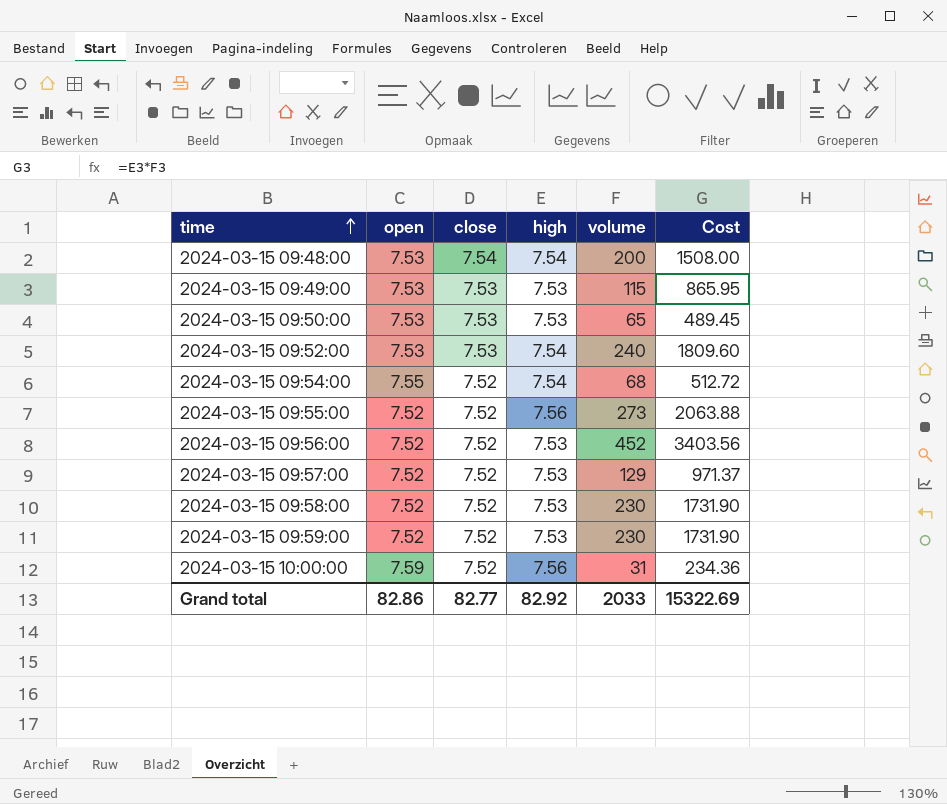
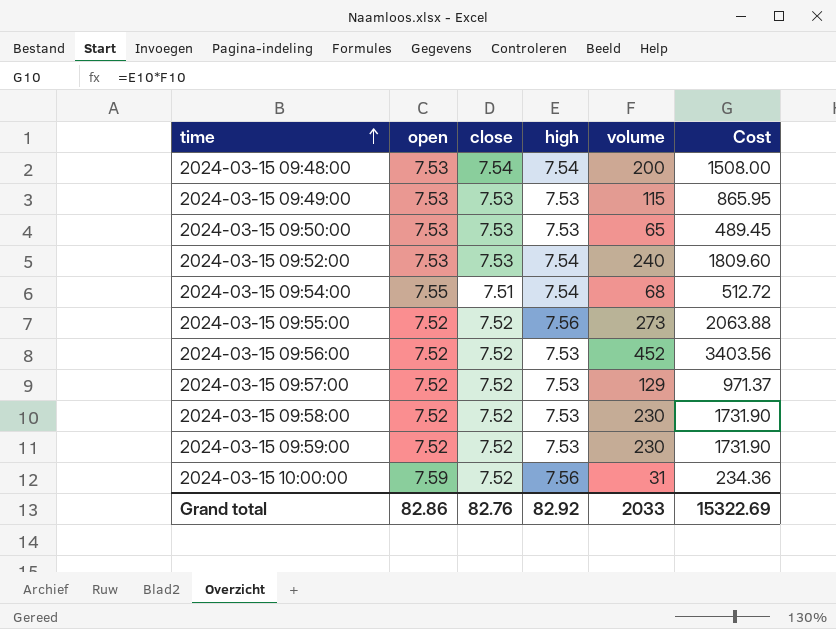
2024-03-15 09:54:00 | close: 7.52 -> 7.51
Grand total | close: 82.77 -> 82.76

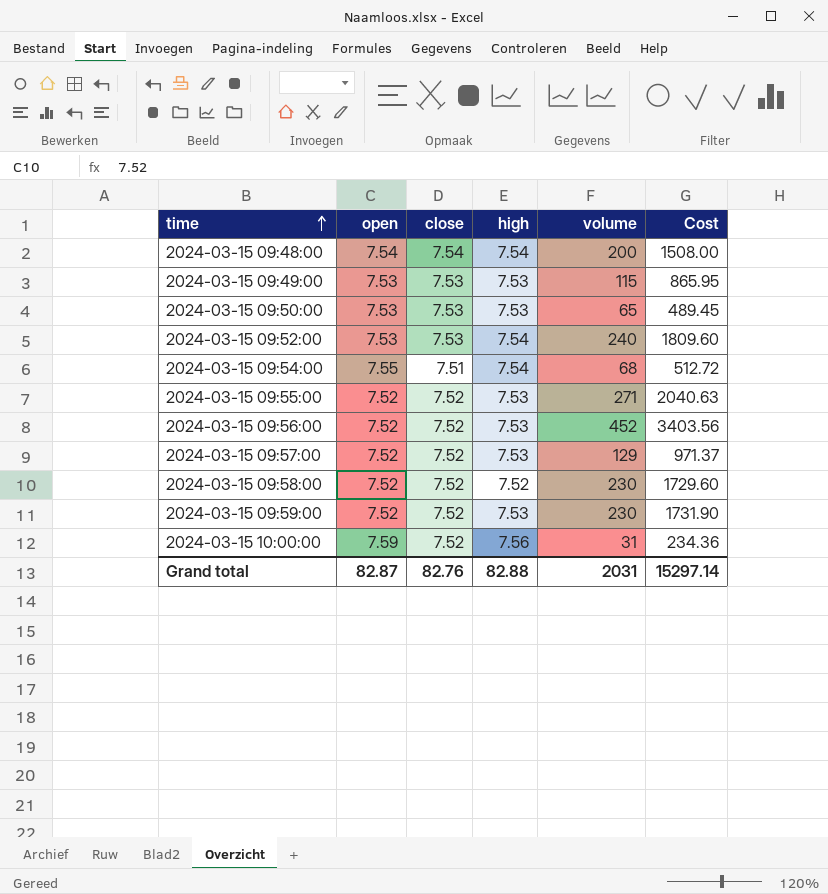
2024-03-15 09:48:00 | open: 7.53 -> 7.54
2024-03-15 09:55:00 | high: 7.56 -> 7.53
2024-03-15 09:55:00 | volume: 273 -> 271
2024-03-15 09:55:00 | Cost: 2063.88 -> 2040.63
2024-03-15 09:58:00 | high: 7.53 -> 7.52
2024-03-15 09:58:00 | Cost: 1731.90 -> 1729.60
Grand total | open: 82.86 -> 82.87
Grand total | high: 82.92 -> 82.88
Grand total | volume: 2033 -> 2031
Grand total | Cost: 15322.69 -> 15297.14

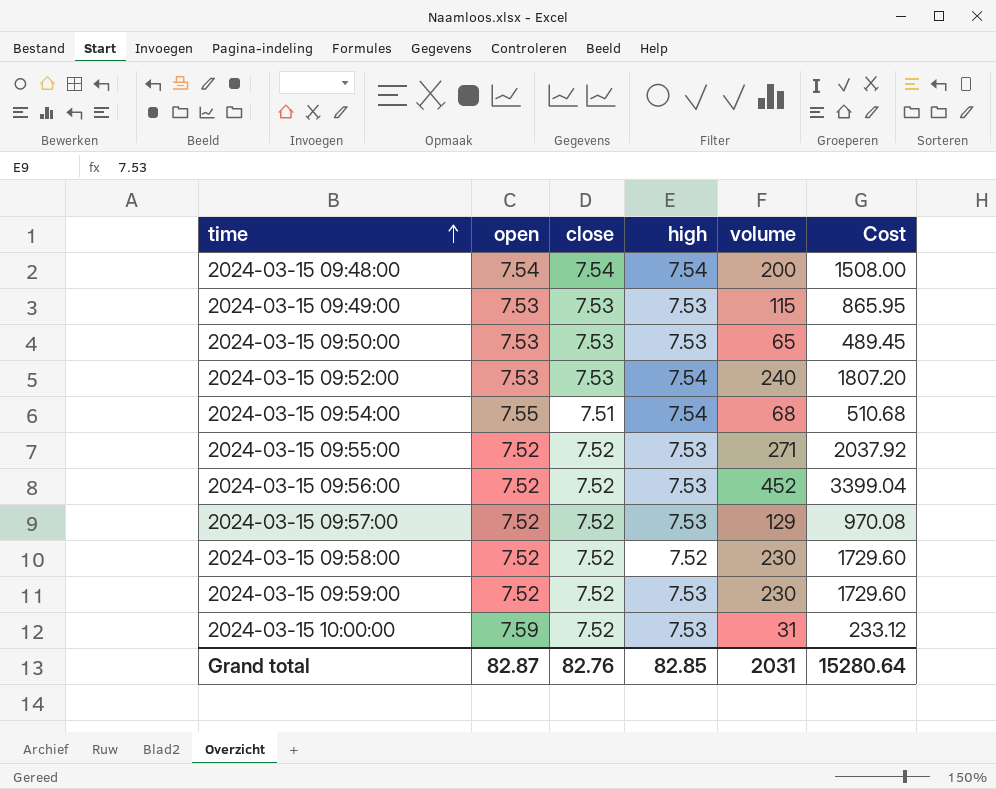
column Cost | formula: [high] * [volume] -> [close] * [volume]
2024-03-15 10:00:00 | high: 7.56 -> 7.53
Grand total | high: 82.88 -> 82.85
Grand total | Cost: 15297.14 -> 15280.64

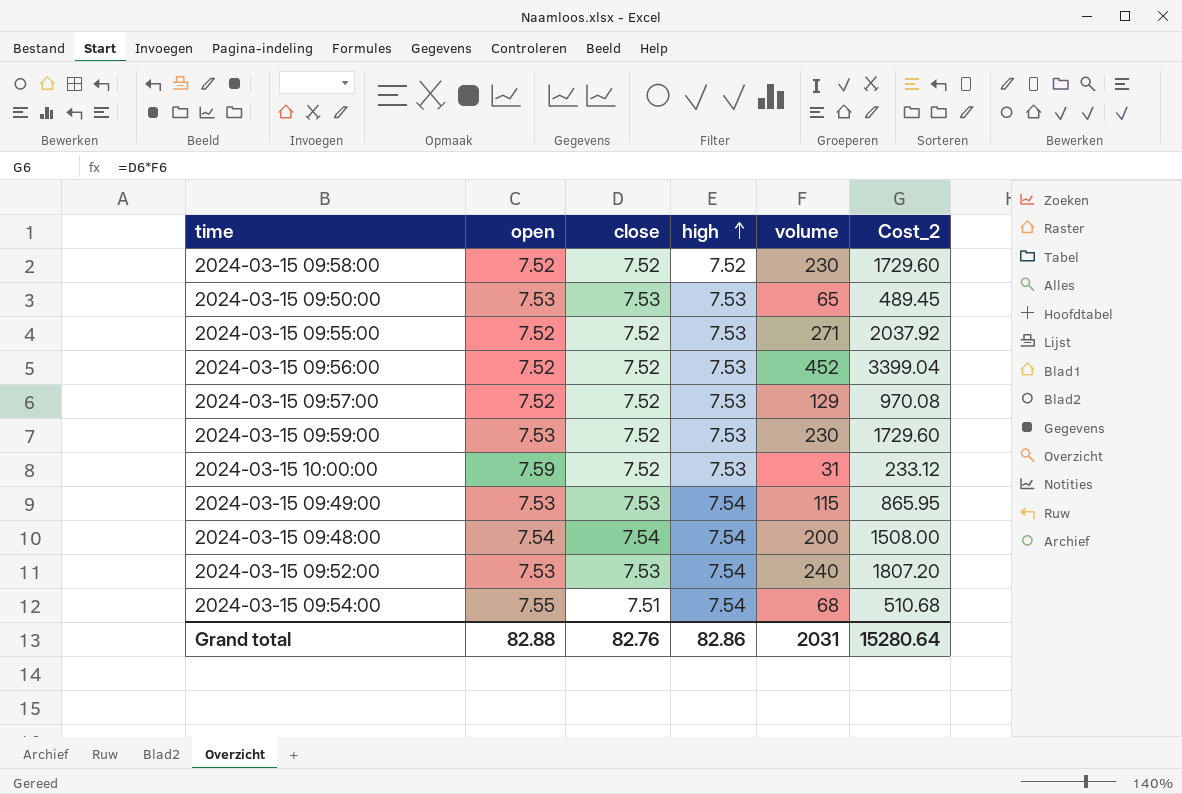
row order: time ascending -> high ascending
column name: Cost -> Cost_2
2024-03-15 09:59:00 | open: 7.52 -> 7.53
2024-03-15 09:49:00 | high: 7.53 -> 7.54
Grand total | open: 82.87 -> 82.88
Grand total | high: 82.85 -> 82.86

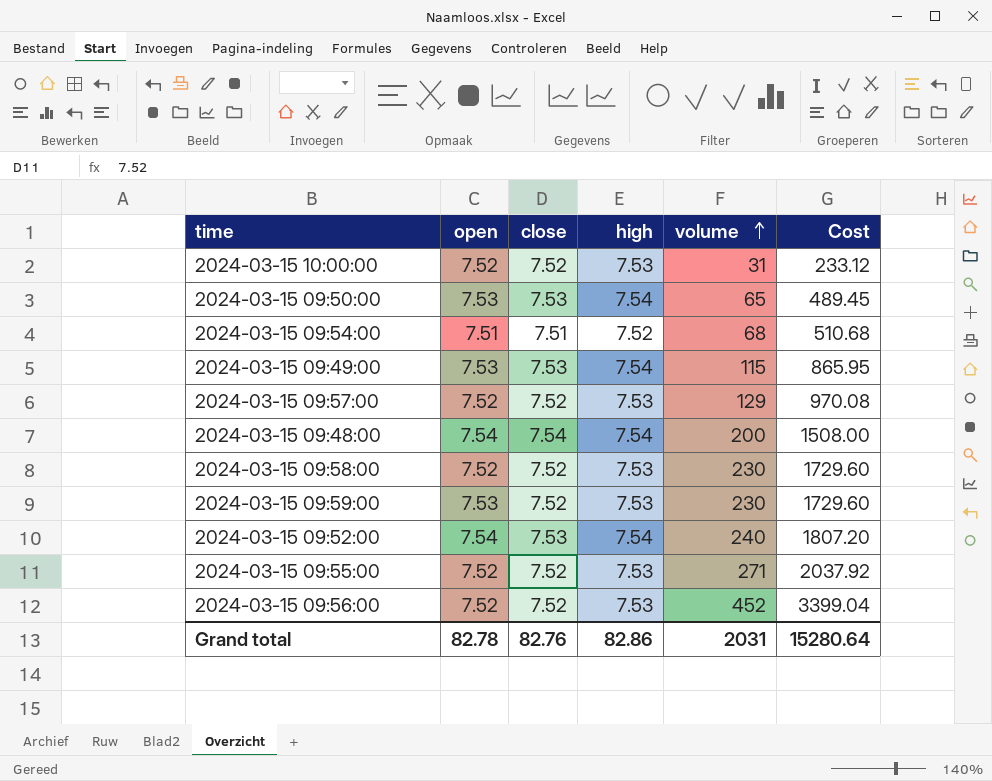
row order: high ascending -> volume ascending
column name: Cost_2 -> Cost
2024-03-15 10:00:00 | open: 7.59 -> 7.52
2024-03-15 09:50:00 | high: 7.53 -> 7.54
2024-03-15 09:54:00 | open: 7.55 -> 7.51
2024-03-15 09:54:00 | high: 7.54 -> 7.52
2024-03-15 09:58:00 | high: 7.52 -> 7.53
2024-03-15 09:52:00 | open: 7.53 -> 7.54
Grand total | open: 82.88 -> 82.78

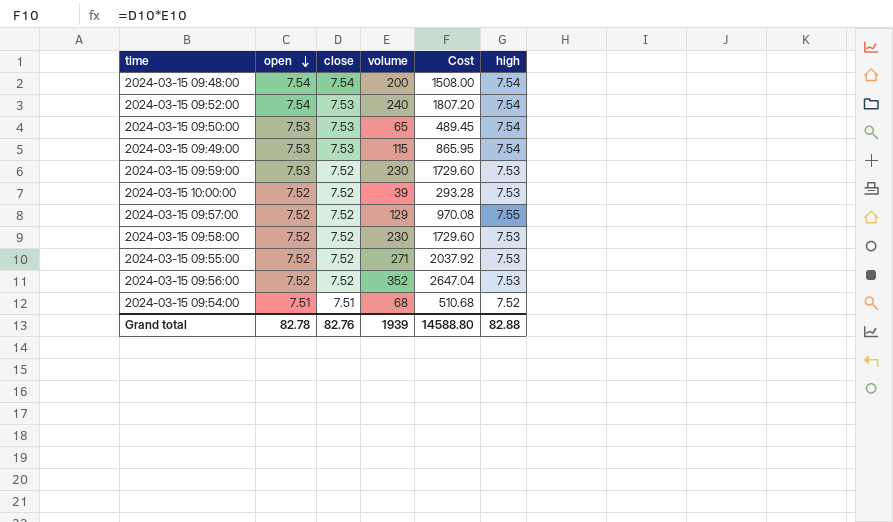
row order: volume ascending -> open descending
column high | position: 4 -> 6
2024-03-15 10:00:00 | volume: 31 -> 39
2024-03-15 10:00:00 | Cost: 233.12 -> 293.28
2024-03-15 09:57:00 | high: 7.53 -> 7.55
2024-03-15 09:56:00 | volume: 452 -> 352
2024-03-15 09:56:00 | Cost: 3399.04 -> 2647.04
Grand total | volume: 2031 -> 1939
Grand total | Cost: 15280.64 -> 14588.80
Grand total | high: 82.86 -> 82.88

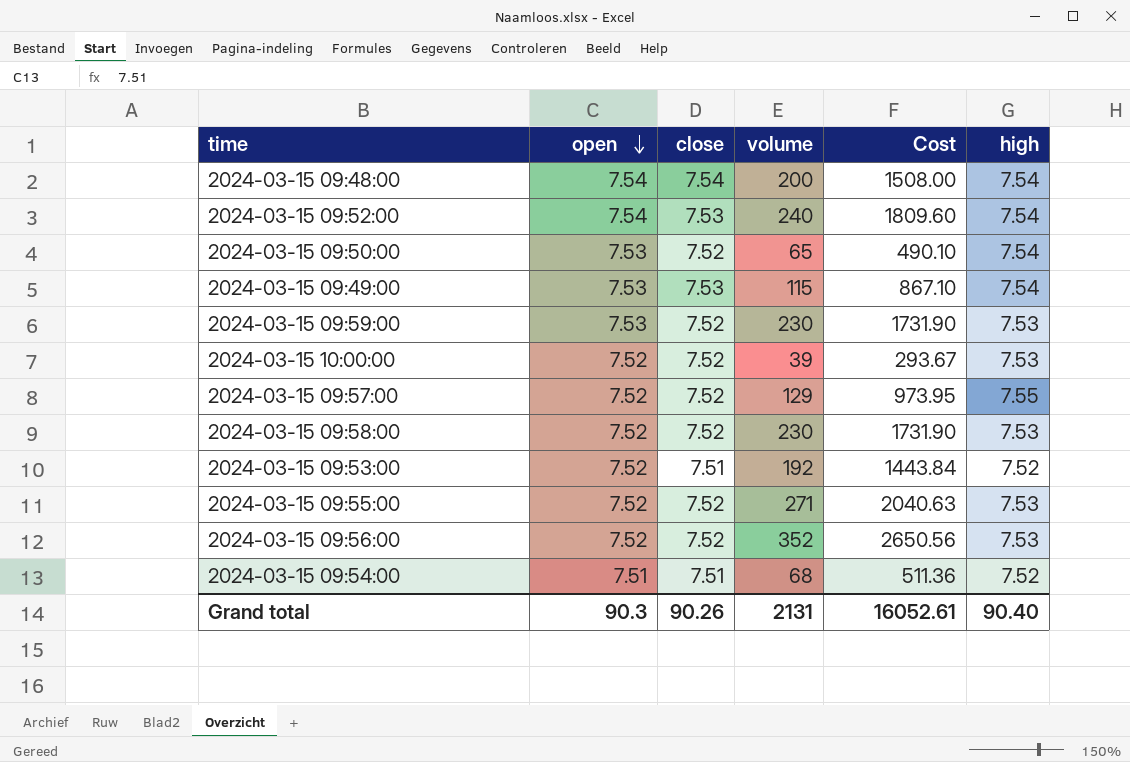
column Cost | formula: [close] * [volume] -> [volume] * [high]
2024-03-15 09:50:00 | close: 7.53 -> 7.52
row 2024-03-15 09:53:00: none -> 7.52 | 7.51 | 192 | 1443.84 | 7.52
Grand total | open: 82.78 -> 90.3
Grand total | close: 82.76 -> 90.26
Grand total | volume: 1939 -> 2131
Grand total | Cost: 14588.80 -> 16052.61
Grand total | high: 82.88 -> 90.40

